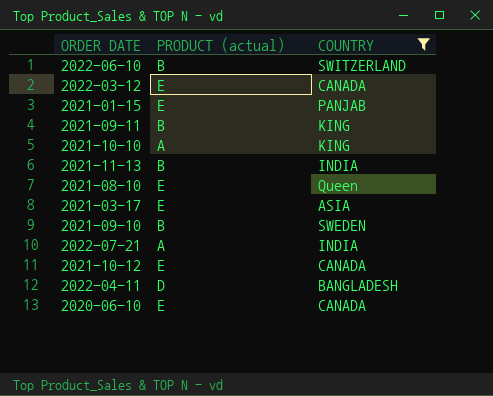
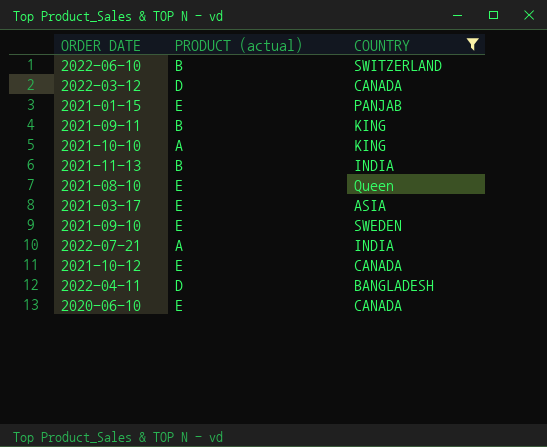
2022-03-12 | PRODUCT (actual): E -> D
2021-09-10 | PRODUCT (actual): B -> E

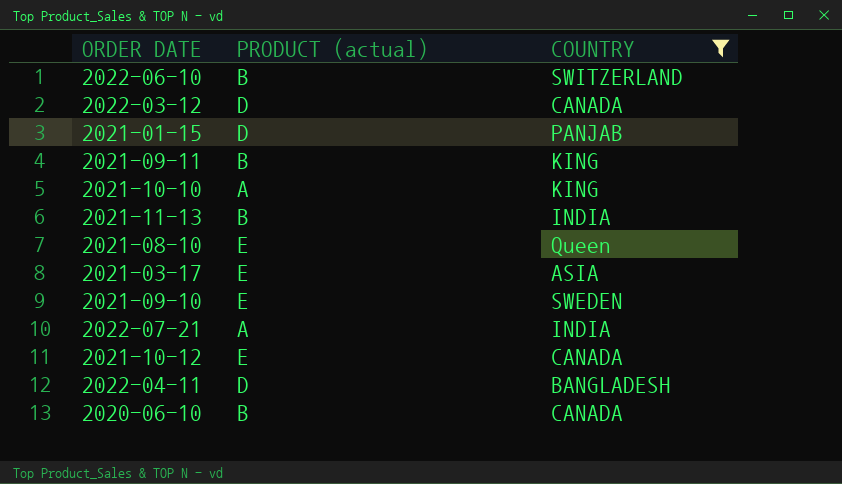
2021-01-15 | PRODUCT (actual): E -> D
2020-06-10 | PRODUCT (actual): E -> B

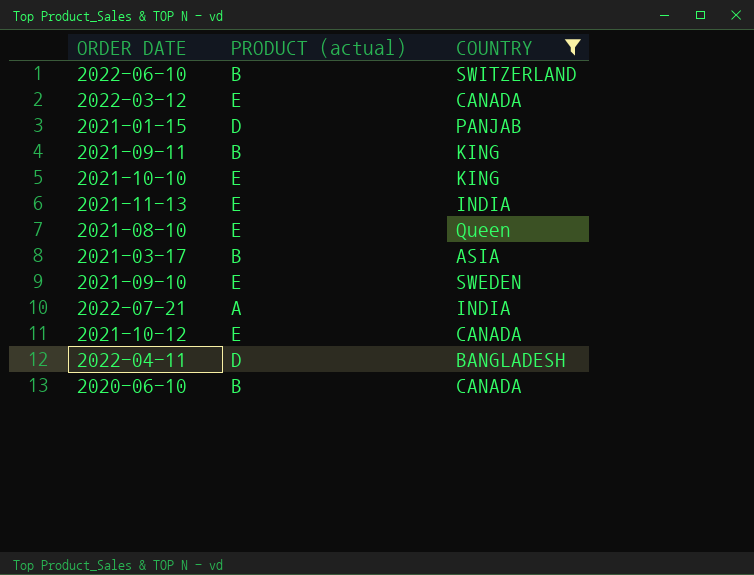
2022-03-12 | PRODUCT (actual): D -> E
2021-10-10 | PRODUCT (actual): A -> E
2021-11-13 | PRODUCT (actual): B -> E
2021-03-17 | PRODUCT (actual): E -> B

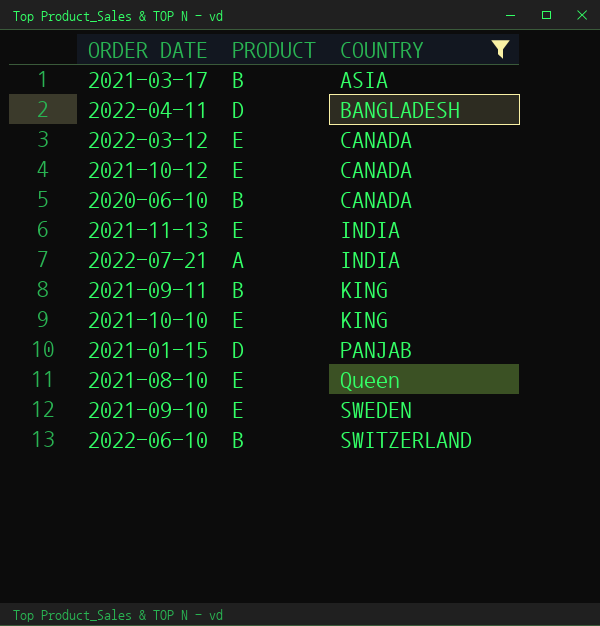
row order: none -> COUNTRY ascending
column name: PRODUCT (actual) -> PRODUCT

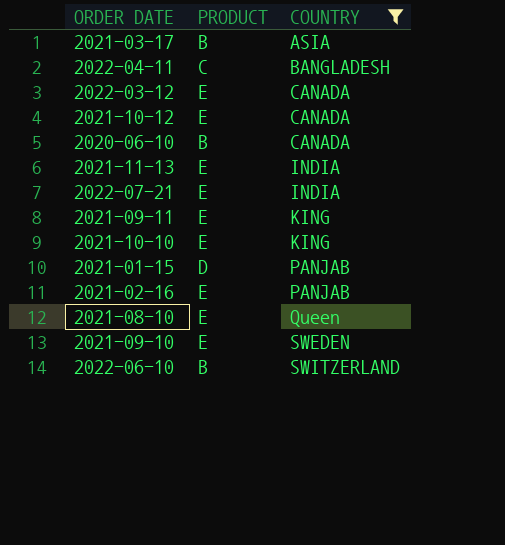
2022-04-11 | PRODUCT: D -> C
2022-07-21 | PRODUCT: A -> E
2021-09-11 | PRODUCT: B -> E
row 2021-02-16: none -> E | PANJAB

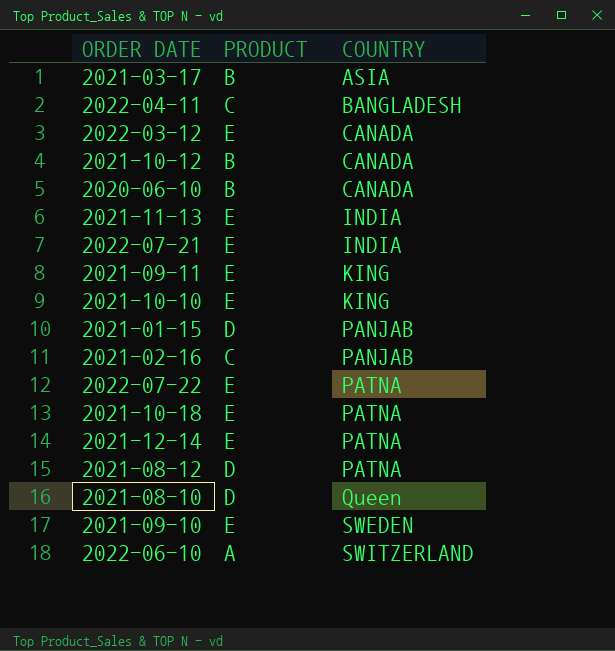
filter: COUNTRY != PATNA -> none
2021-10-12 | PRODUCT: E -> B
2021-02-16 | PRODUCT: E -> C
2021-08-10 | PRODUCT: E -> D
2022-06-10 | PRODUCT: B -> A

